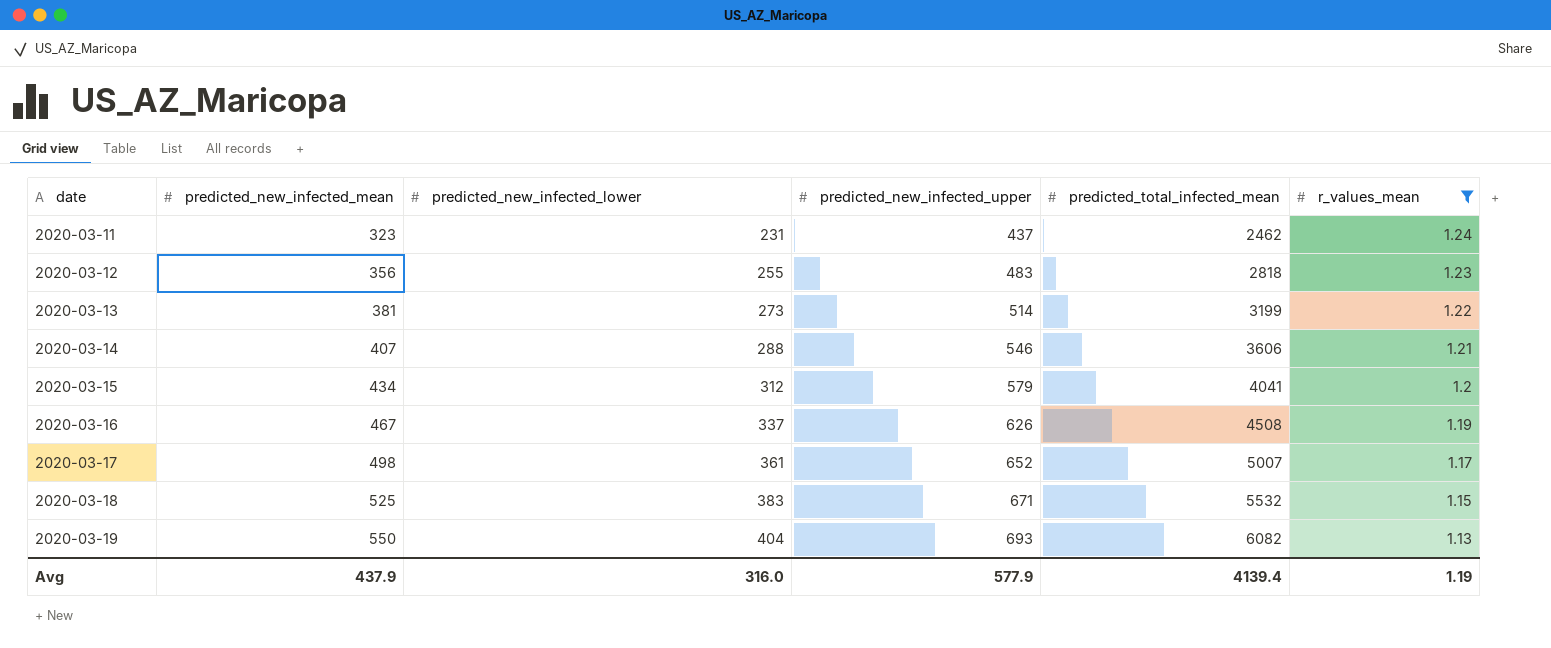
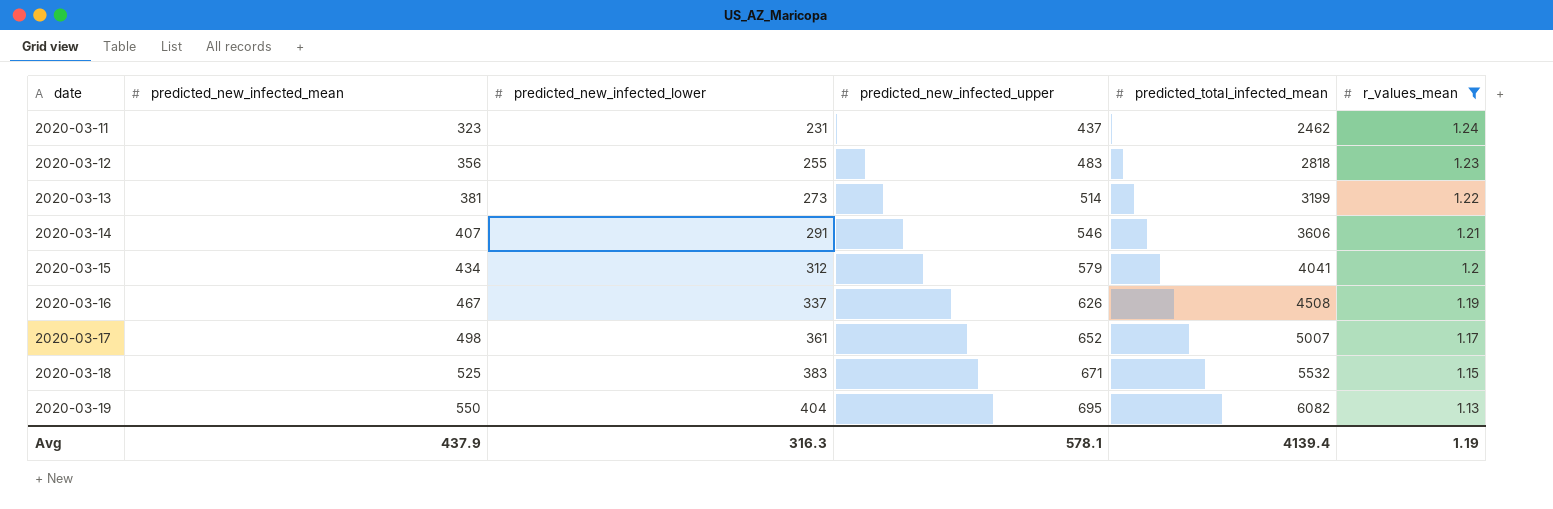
2020-03-14 | predicted_new_infected_lower: 288 -> 291
2020-03-19 | predicted_new_infected_upper: 693 -> 695
Avg | predicted_new_infected_lower: 316.0 -> 316.3
Avg | predicted_new_infected_upper: 577.9 -> 578.1

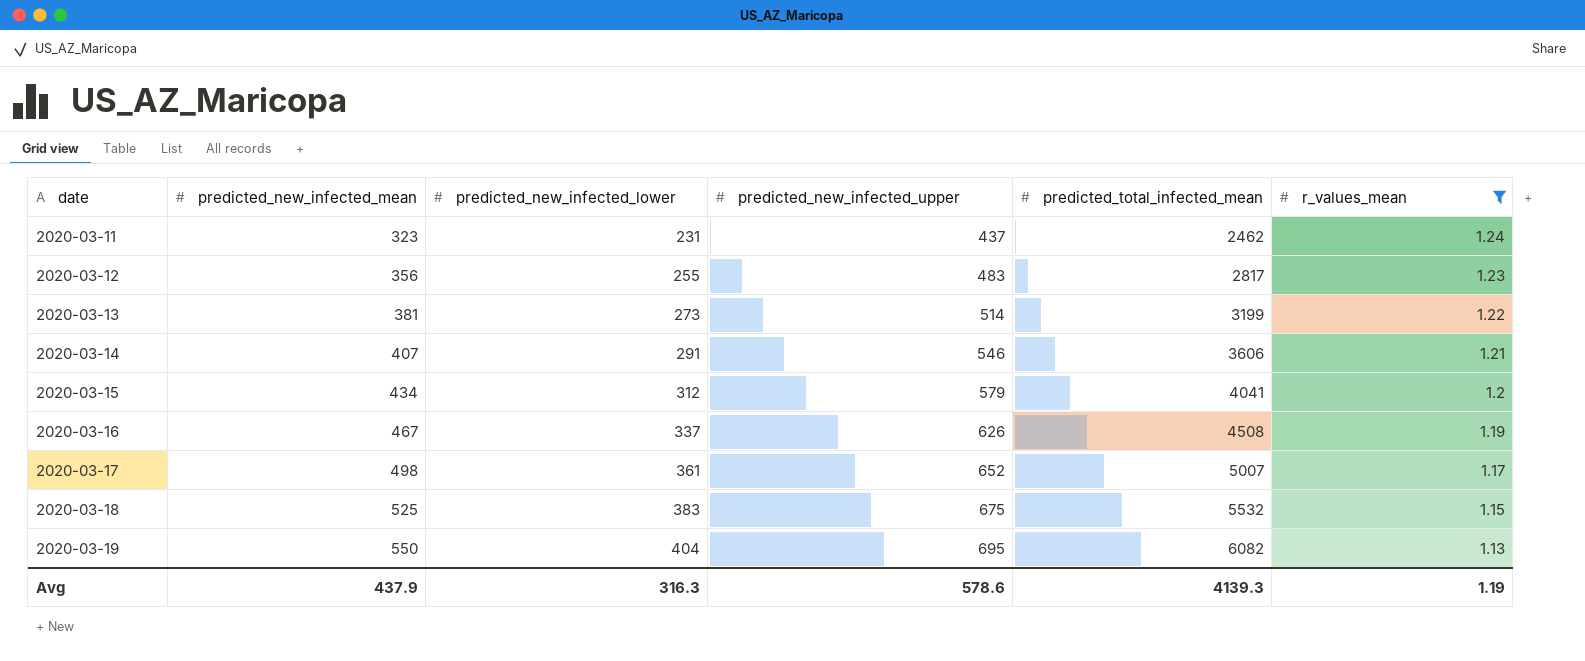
2020-03-12 | predicted_total_infected_mean: 2818 -> 2817
2020-03-18 | predicted_new_infected_upper: 671 -> 675
Avg | predicted_new_infected_upper: 578.1 -> 578.6
Avg | predicted_total_infected_mean: 4139.4 -> 4139.3

